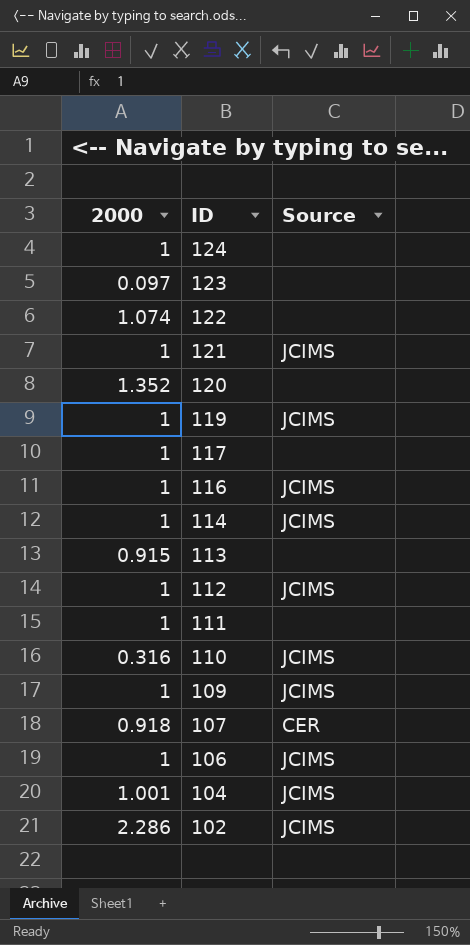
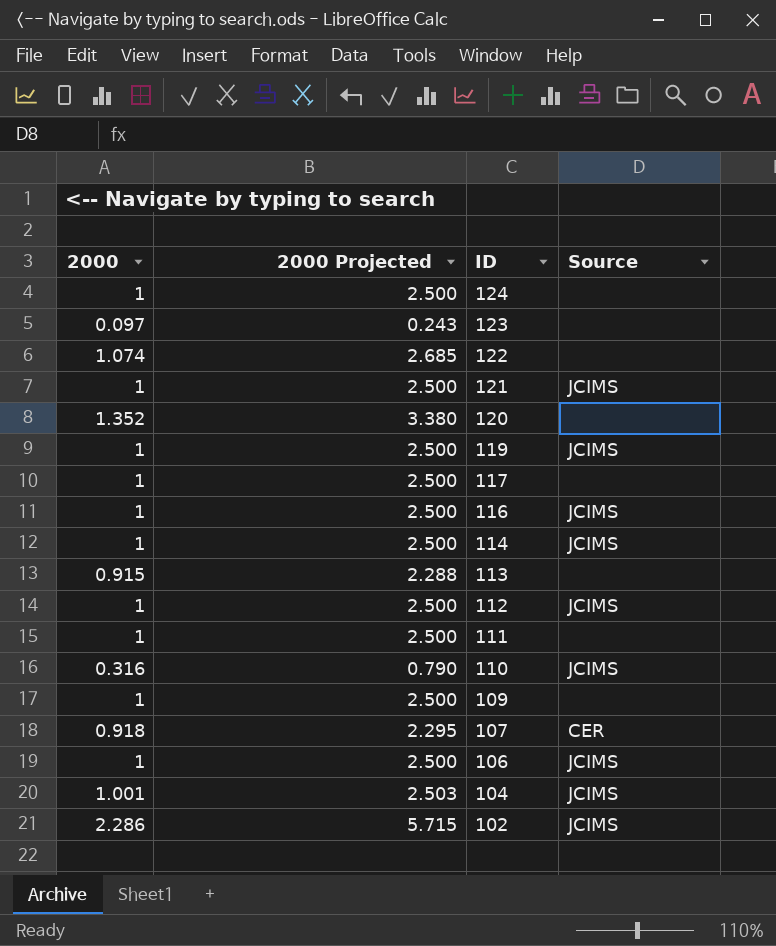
column 2000 Projected | formula: none -> [2000] * 2.5
109 | Source: JCIMS -> none

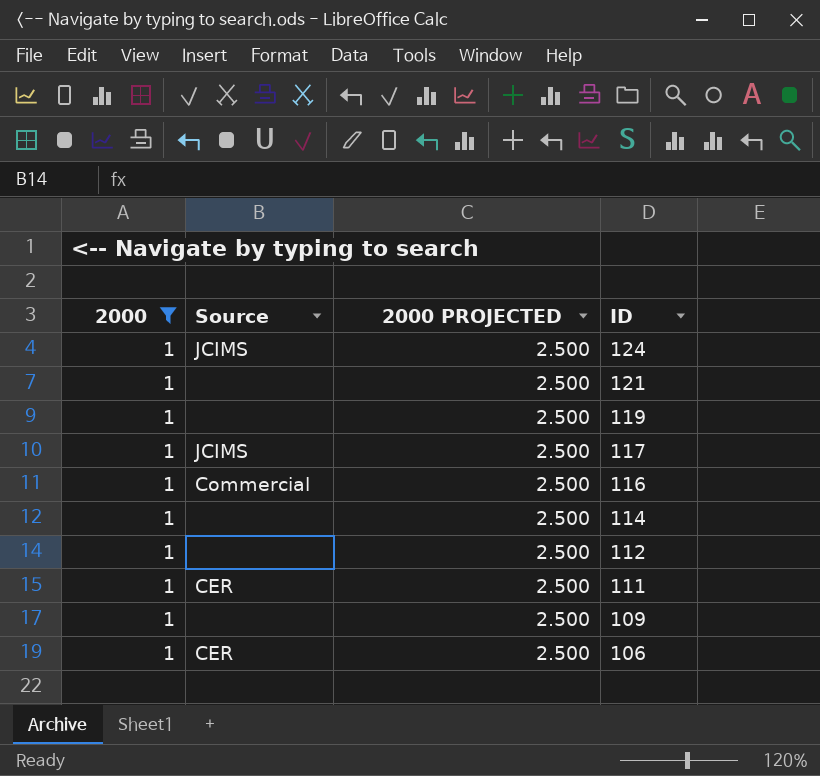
filter: none -> 2000 = 1
column Source | position: 4 -> 2
column name: 2000 Projected -> 2000 PROJECTED
124 | Source: none -> JCIMS
121 | Source: JCIMS -> none
119 | Source: JCIMS -> none
117 | Source: none -> JCIMS
116 | Source: JCIMS -> Commercial
114 | Source: JCIMS -> none
112 | Source: JCIMS -> none
111 | Source: none -> CER
106 | Source: JCIMS -> CER

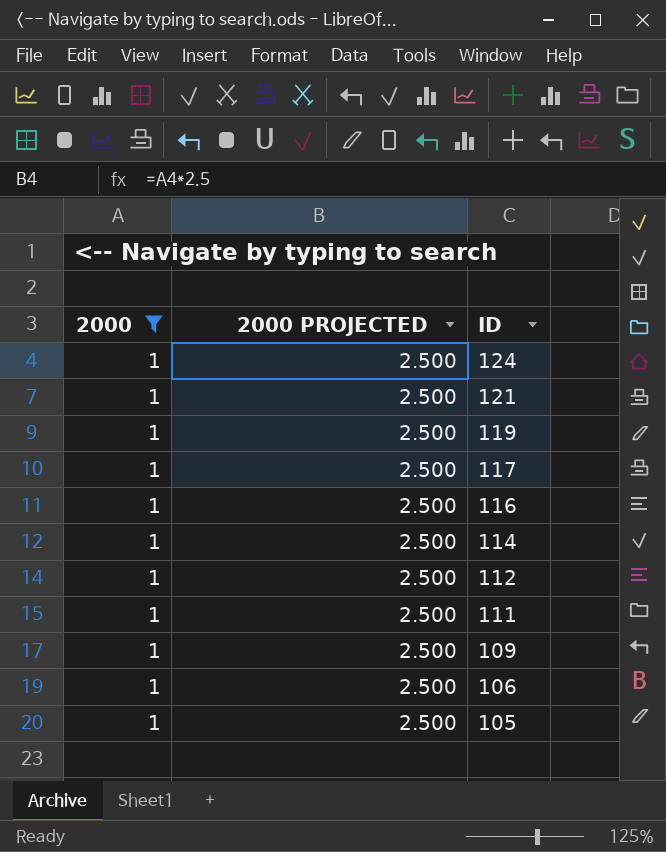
column Source | position: 2 -> none
row 105: none -> 1 | 2.500

